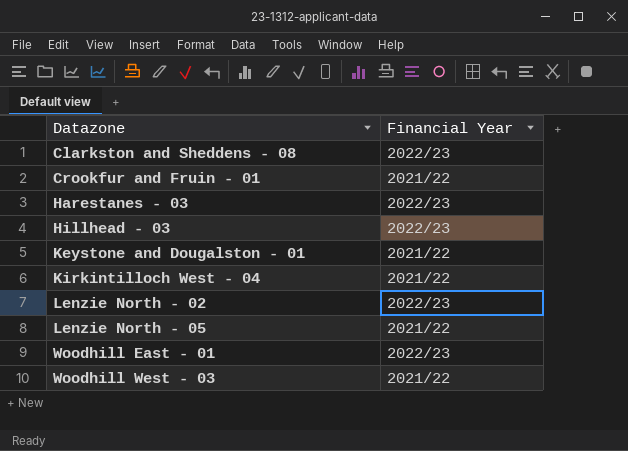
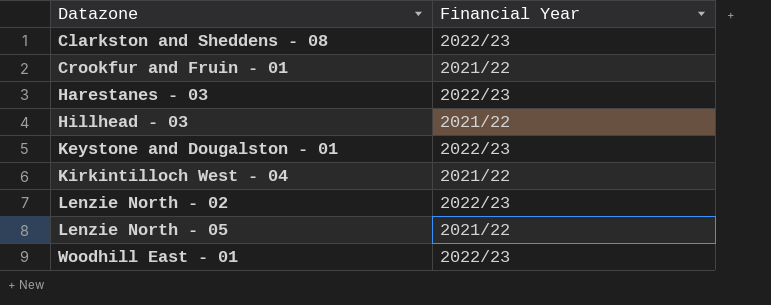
row Woodhill West - 03: 2021/22 -> none
Hillhead - 03 | Financial Year: 2022/23 -> 2021/22
Keystone and Dougalston - 01 | Financial Year: 2021/22 -> 2022/23

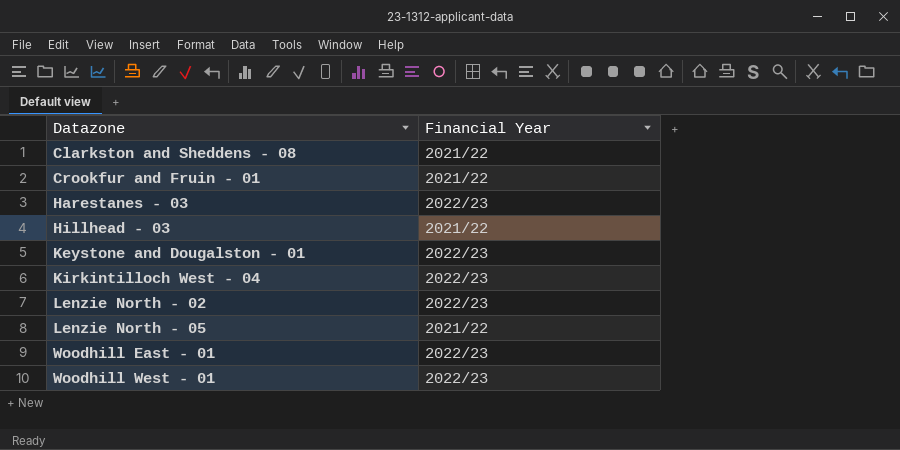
Clarkston and Sheddens - 08 | Financial Year: 2022/23 -> 2021/22
Kirkintilloch West - 04 | Financial Year: 2021/22 -> 2022/23
row Woodhill West - 01: none -> 2022/23

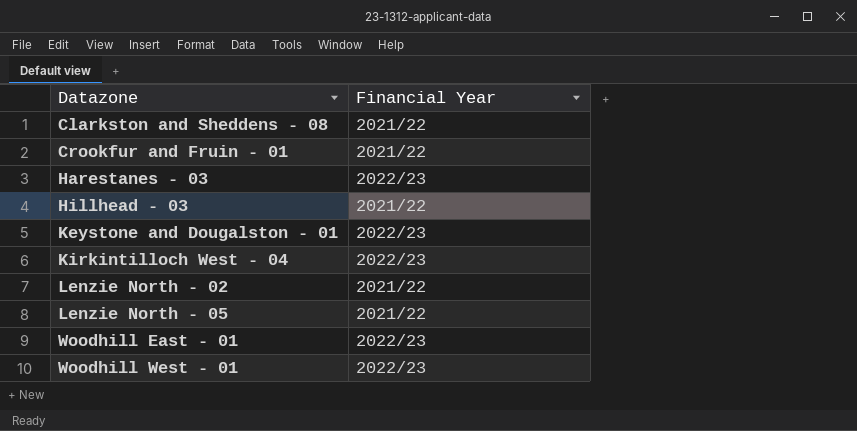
Lenzie North - 02 | Financial Year: 2022/23 -> 2021/22

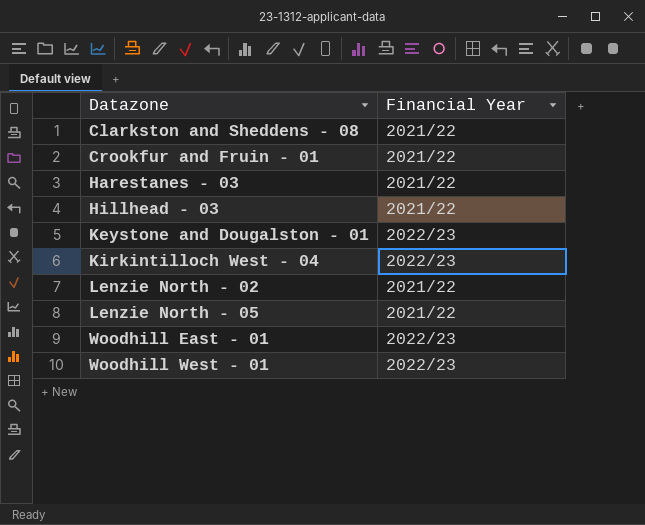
Harestanes - 03 | Financial Year: 2022/23 -> 2021/22

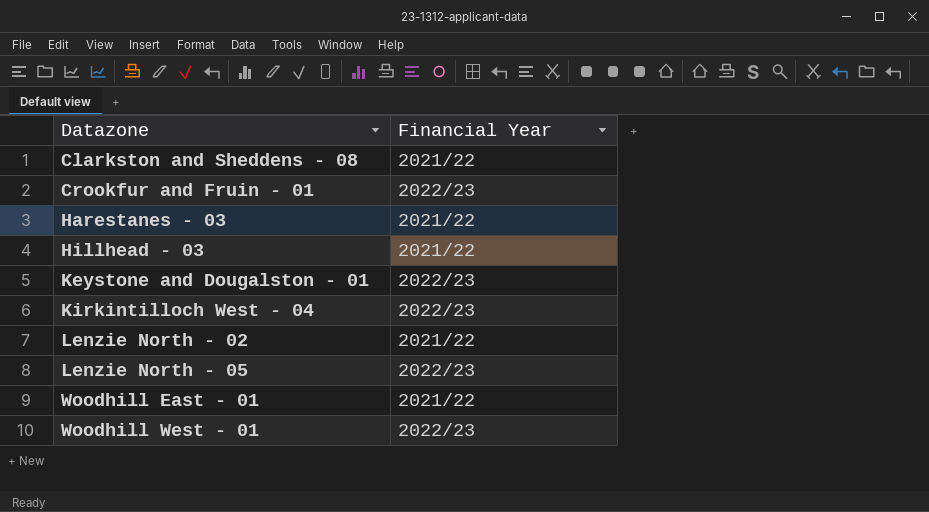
Crookfur and Fruin - 01 | Financial Year: 2021/22 -> 2022/23
Lenzie North - 05 | Financial Year: 2021/22 -> 2022/23
Woodhill East - 01 | Financial Year: 2022/23 -> 2021/22

